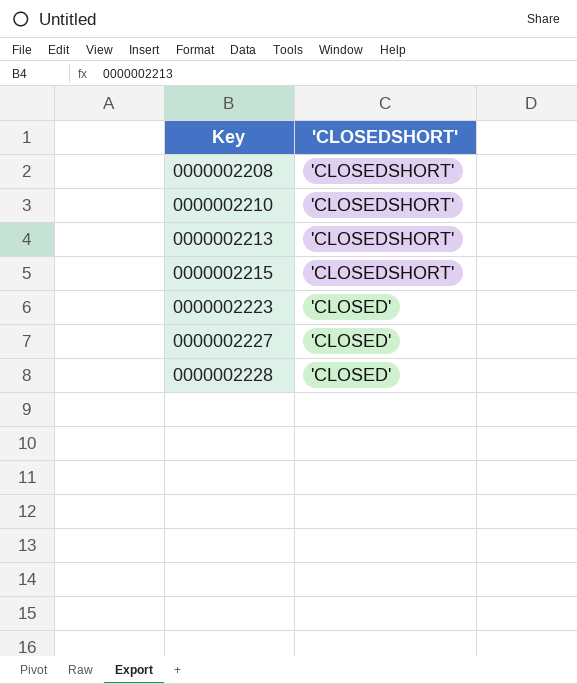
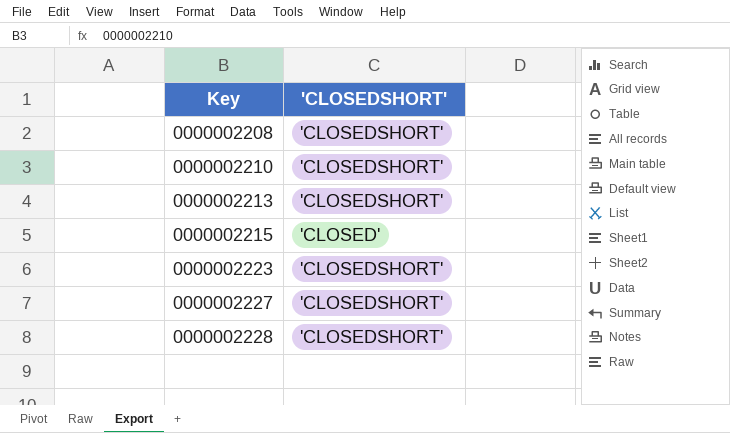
0000002215 | 'CLOSEDSHORT': 'CLOSEDSHORT' -> 'CLOSED'
0000002223 | 'CLOSEDSHORT': 'CLOSED' -> 'CLOSEDSHORT'
0000002227 | 'CLOSEDSHORT': 'CLOSED' -> 'CLOSEDSHORT'
0000002228 | 'CLOSEDSHORT': 'CLOSED' -> 'CLOSEDSHORT'

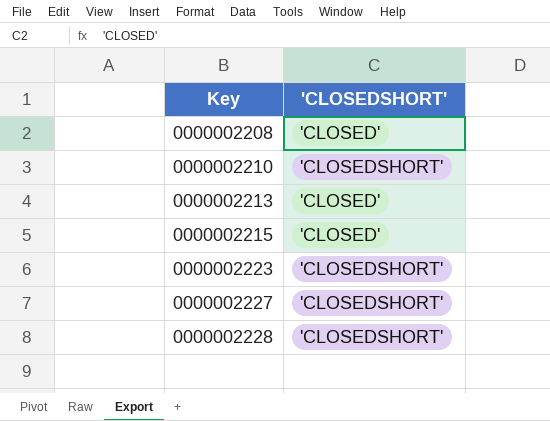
0000002208 | 'CLOSEDSHORT': 'CLOSEDSHORT' -> 'CLOSED'
0000002213 | 'CLOSEDSHORT': 'CLOSEDSHORT' -> 'CLOSED'

